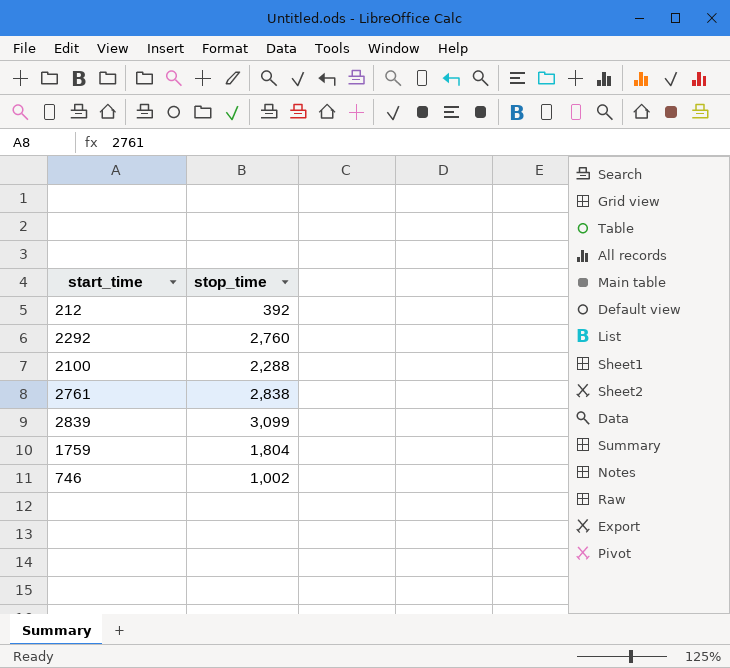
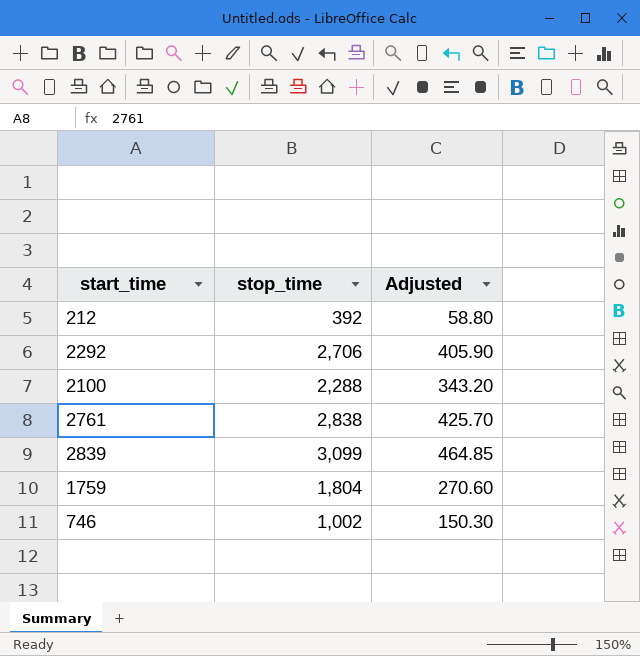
column Adjusted | formula: none -> [stop_time] * 0.15
2292 | stop_time: 2,760 -> 2,706

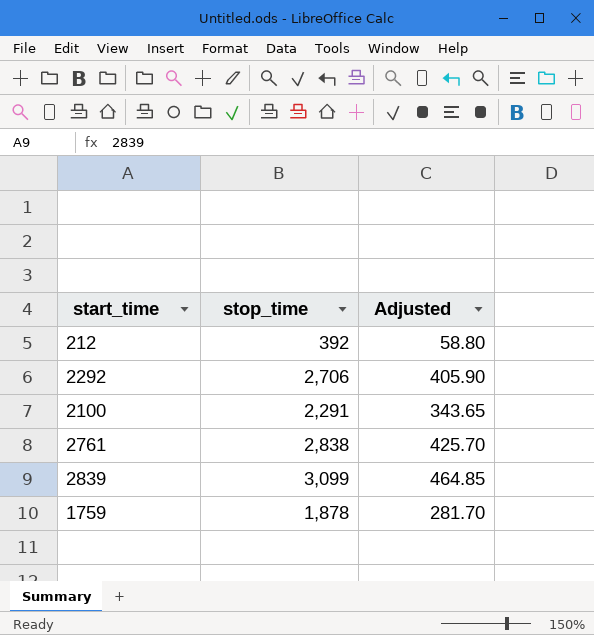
row 746: 1,002 | 150.30 -> none
2100 | stop_time: 2,288 -> 2,291
2100 | Adjusted: 343.20 -> 343.65
1759 | stop_time: 1,804 -> 1,878
1759 | Adjusted: 270.60 -> 281.70

